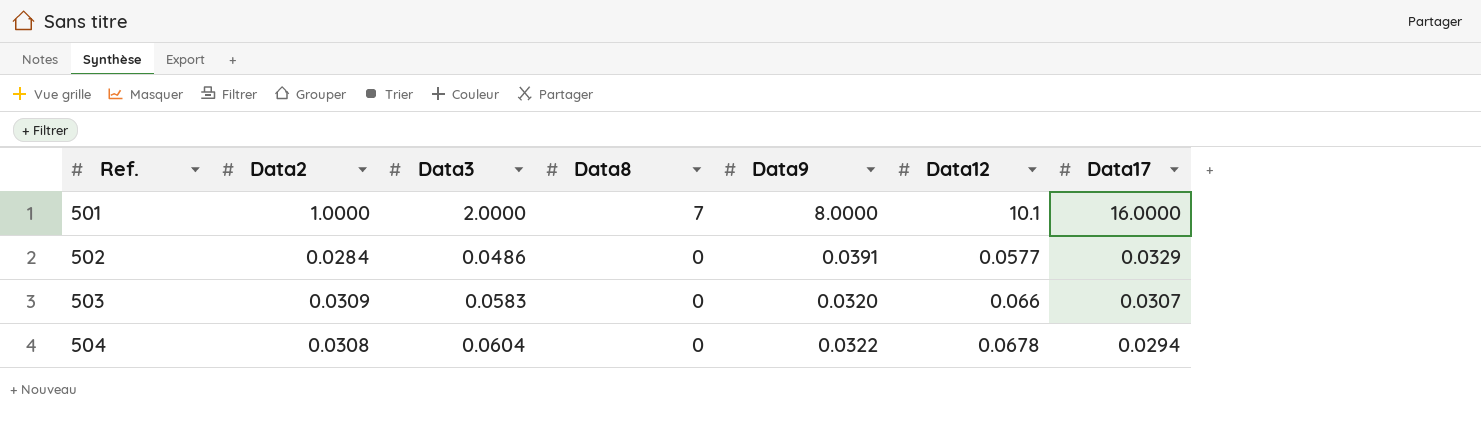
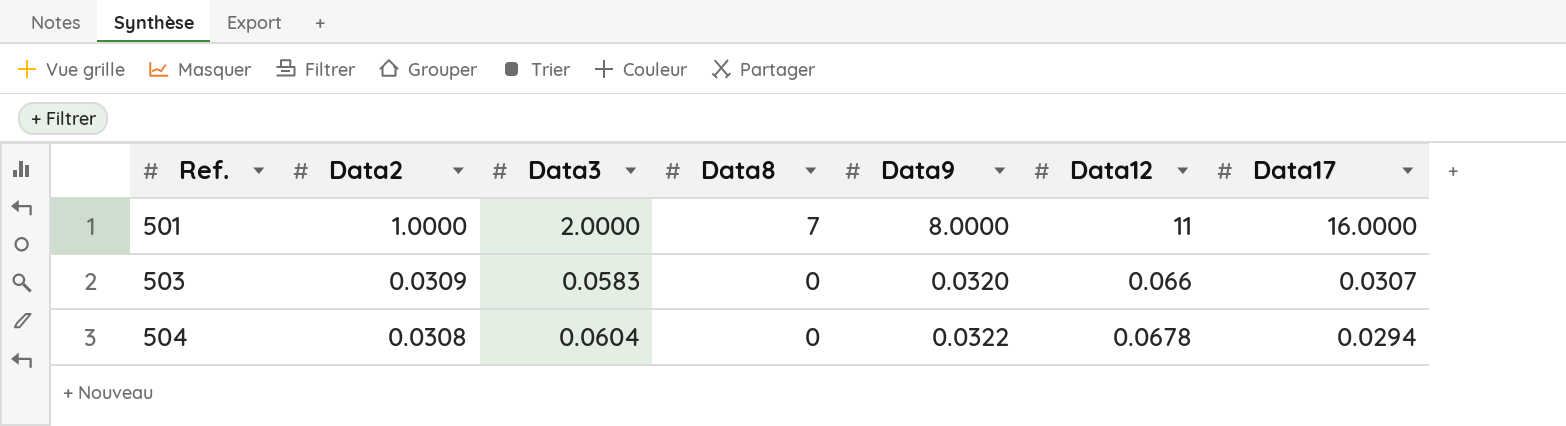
row 502: 0.0284 | 0.0486 | 0 | 0.0391 | 0.0577 | 0.0329 -> none
501 | Data12: 10.1 -> 11

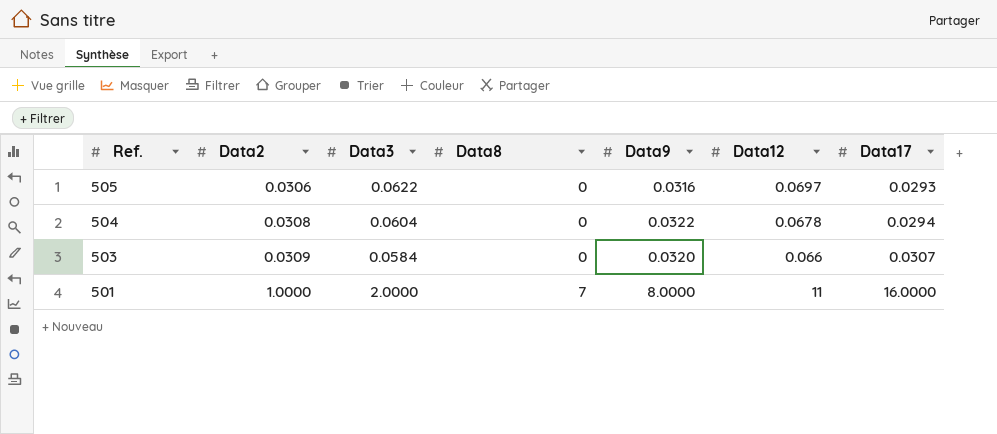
row order: Ref. ascending -> Ref. descending
row 505: none -> 0.0306 | 0.0622 | 0 | 0.0316 | 0.0697 | 0.0293
503 | Data3: 0.0583 -> 0.0584

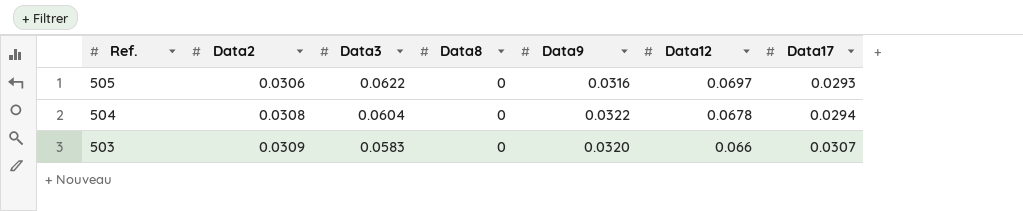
row 501: 1.0000 | 2.0000 | 7 | 8.0000 | 11 | 16.0000 -> none
503 | Data3: 0.0584 -> 0.0583

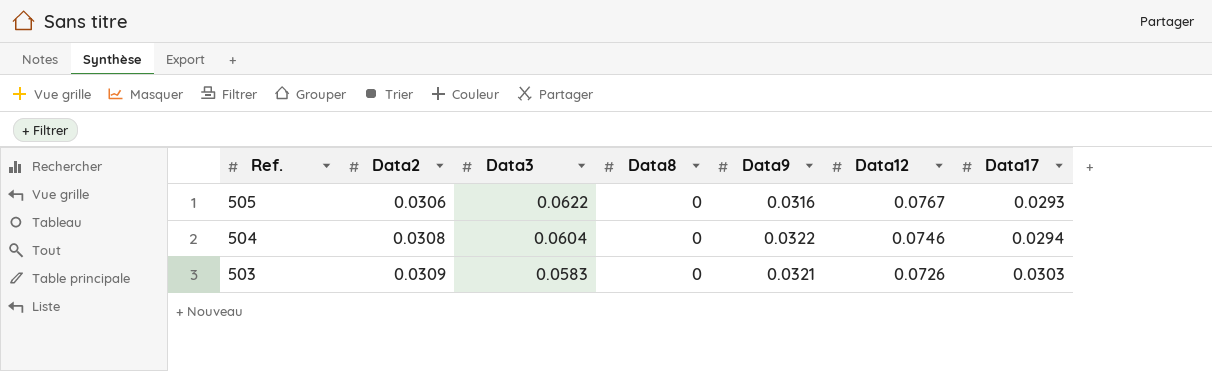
505 | Data12: 0.0697 -> 0.0767
504 | Data12: 0.0678 -> 0.0746
503 | Data9: 0.0320 -> 0.0321
503 | Data12: 0.066 -> 0.0726
503 | Data17: 0.0307 -> 0.0303

